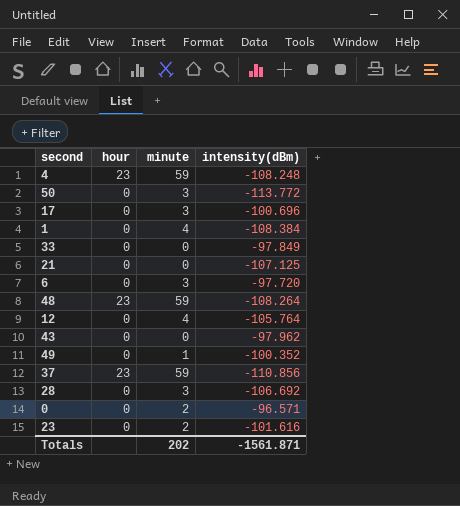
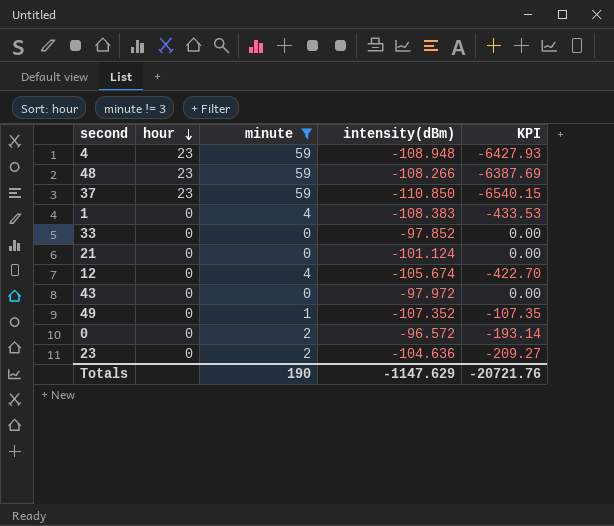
filter: none -> minute != 3
row order: none -> hour descending
column KPI | formula: none -> [minute] * [intensity(dBm)]
4 | intensity(dBm): -108.248 -> -108.948
48 | intensity(dBm): -108.264 -> -108.266
37 | intensity(dBm): -110.856 -> -110.850
1 | intensity(dBm): -108.384 -> -108.383
33 | intensity(dBm): -97.849 -> -97.852
21 | intensity(dBm): -107.125 -> -101.124
12 | intensity(dBm): -105.764 -> -105.674
43 | intensity(dBm): -97.962 -> -97.972
49 | intensity(dBm): -100.352 -> -107.352
0 | intensity(dBm): -96.571 -> -96.572
23 | intensity(dBm): -101.616 -> -104.636
Totals | minute: 202 -> 190
Totals | intensity(dBm): -1561.871 -> -1147.629

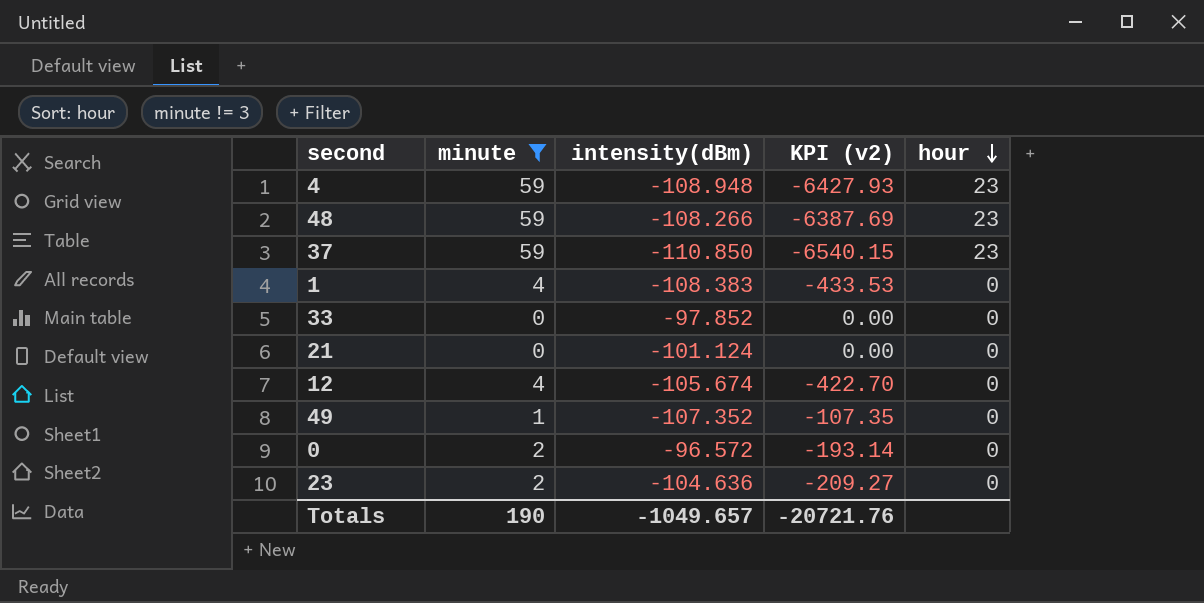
column name: KPI -> KPI (v2)
column hour | position: 2 -> 5
row 43: 0 | 0 | -97.972 | 0.00 -> none
Totals | intensity(dBm): -1147.629 -> -1049.657

